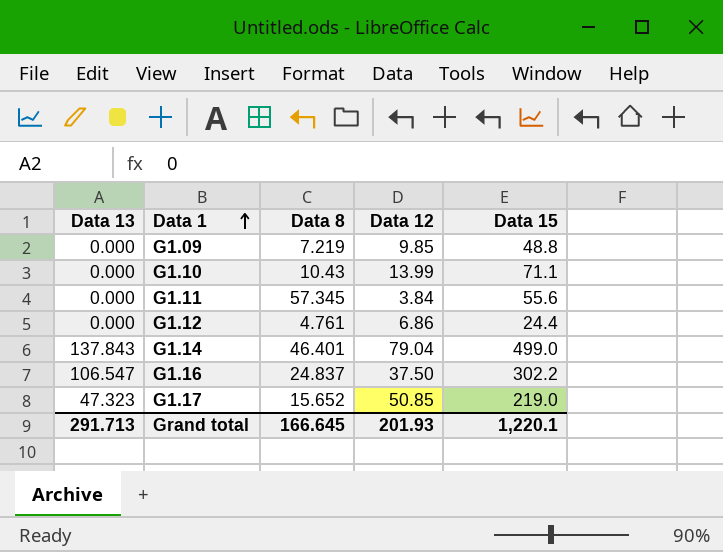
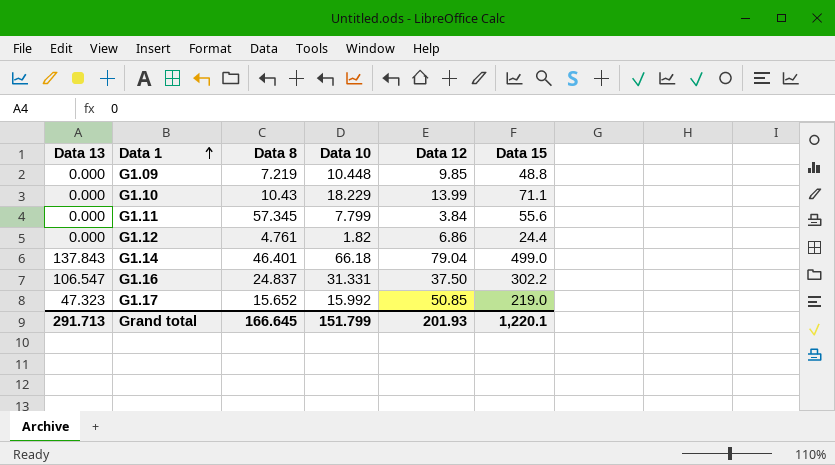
column Data 10 | position: none -> 4

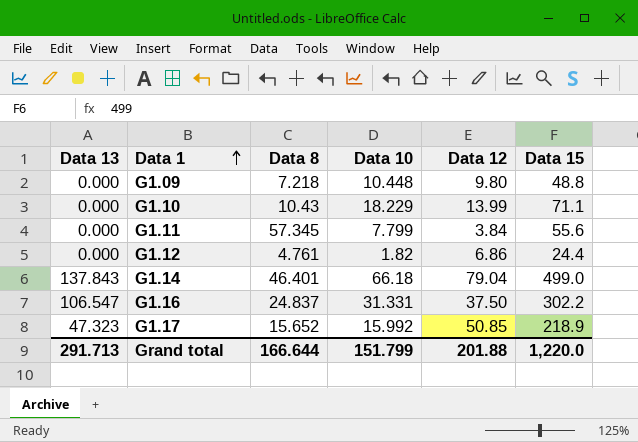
G1.09 | Data 8: 7.219 -> 7.218
G1.09 | Data 12: 9.85 -> 9.80
G1.17 | Data 15: 219.0 -> 218.9
Grand total | Data 8: 166.645 -> 166.644
Grand total | Data 12: 201.93 -> 201.88
Grand total | Data 15: 1,220.1 -> 1,220.0

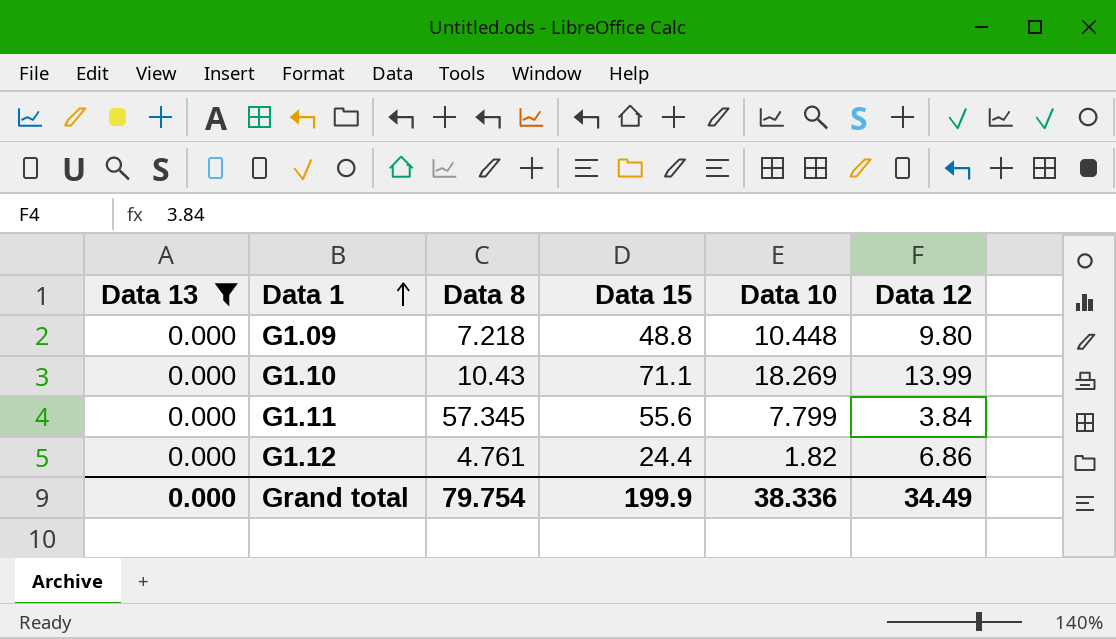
filter: none -> Data 13 = 0.000
column Data 15 | position: 6 -> 4
G1.10 | Data 10: 18.229 -> 18.269
Grand total | Data 13: 291.713 -> 0.000
Grand total | Data 8: 166.644 -> 79.754
Grand total | Data 15: 1,220.0 -> 199.9
Grand total | Data 10: 151.799 -> 38.336
Grand total | Data 12: 201.88 -> 34.49

